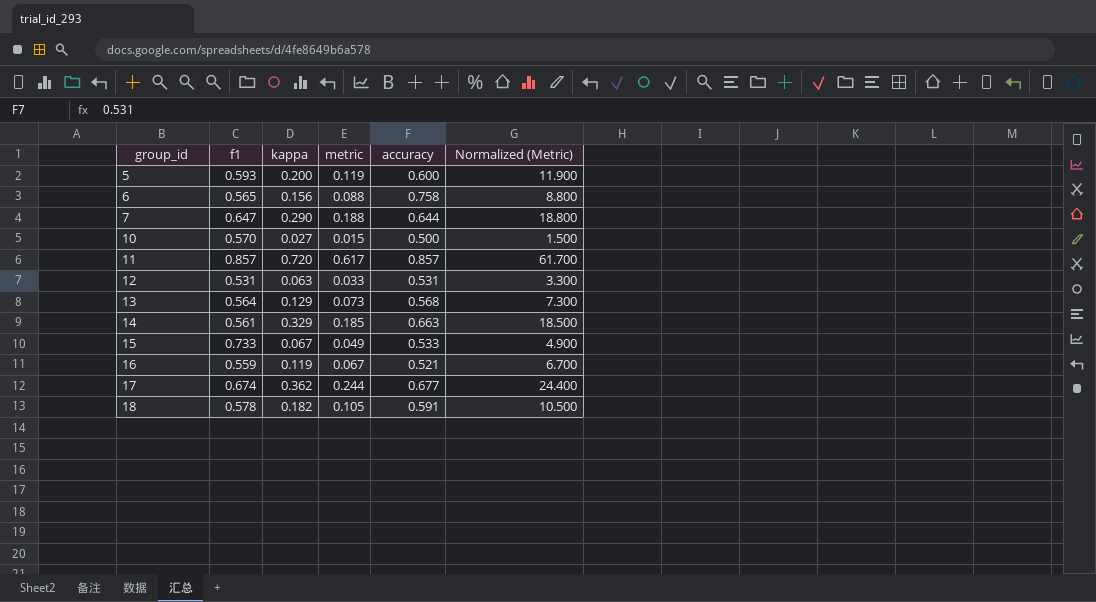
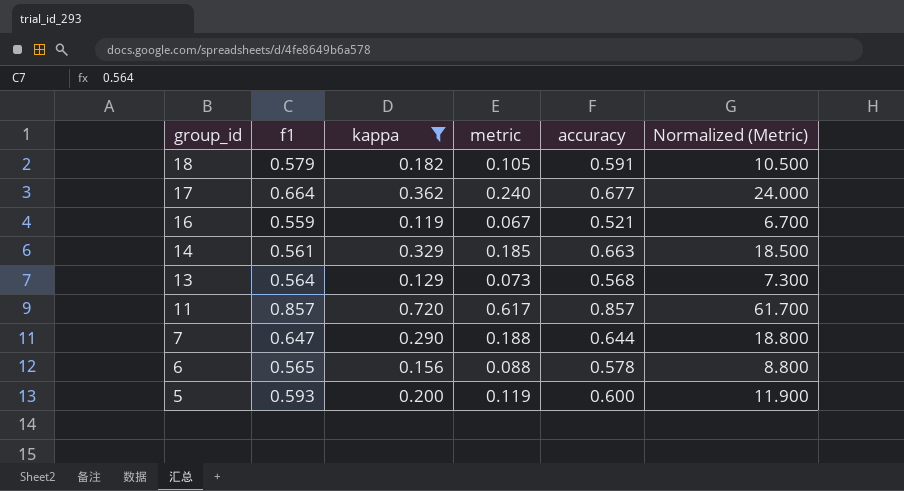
filter: none -> kappa >= 0.119
row order: group_id ascending -> group_id descending
18 | f1: 0.578 -> 0.579
17 | f1: 0.674 -> 0.664
17 | metric: 0.244 -> 0.240
17 | Normalized (Metric): 24.400 -> 24.000
6 | accuracy: 0.758 -> 0.578

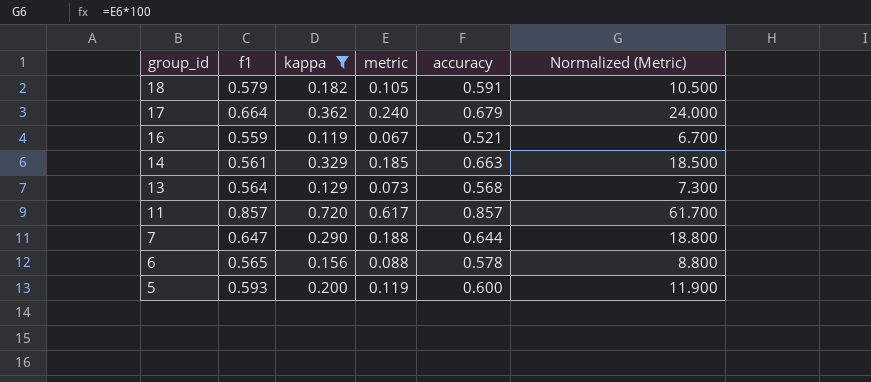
17 | accuracy: 0.677 -> 0.679

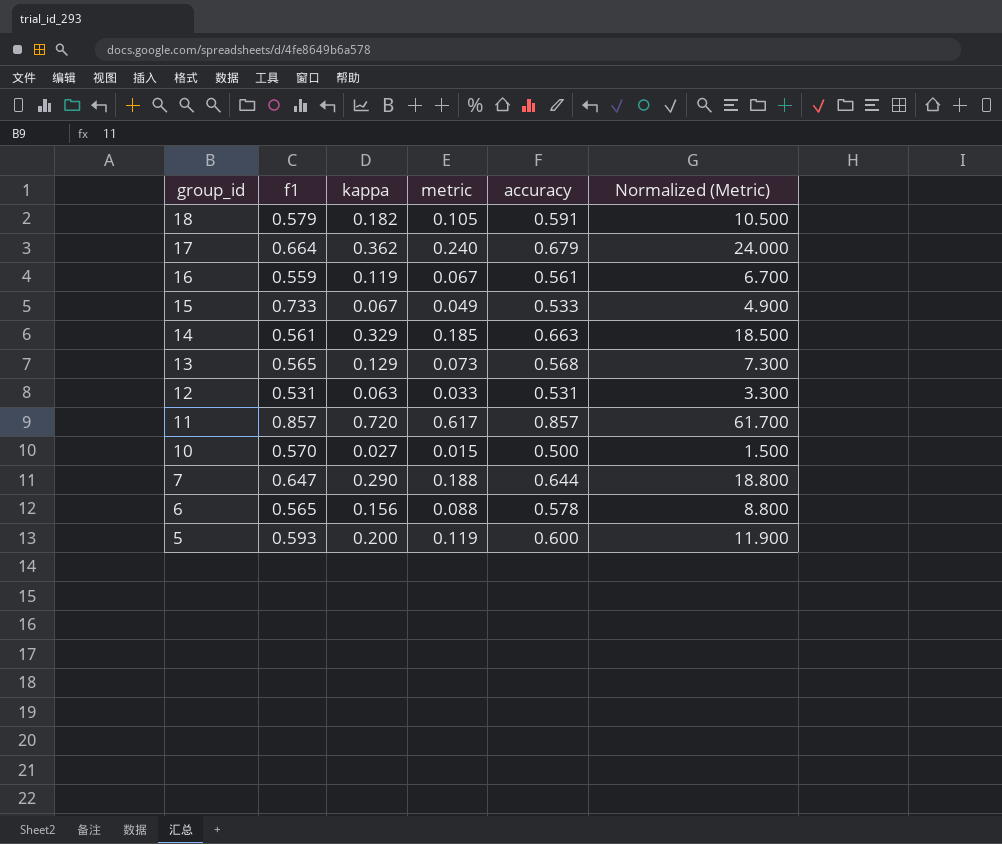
filter: kappa >= 0.119 -> none
16 | accuracy: 0.521 -> 0.561
13 | f1: 0.564 -> 0.565

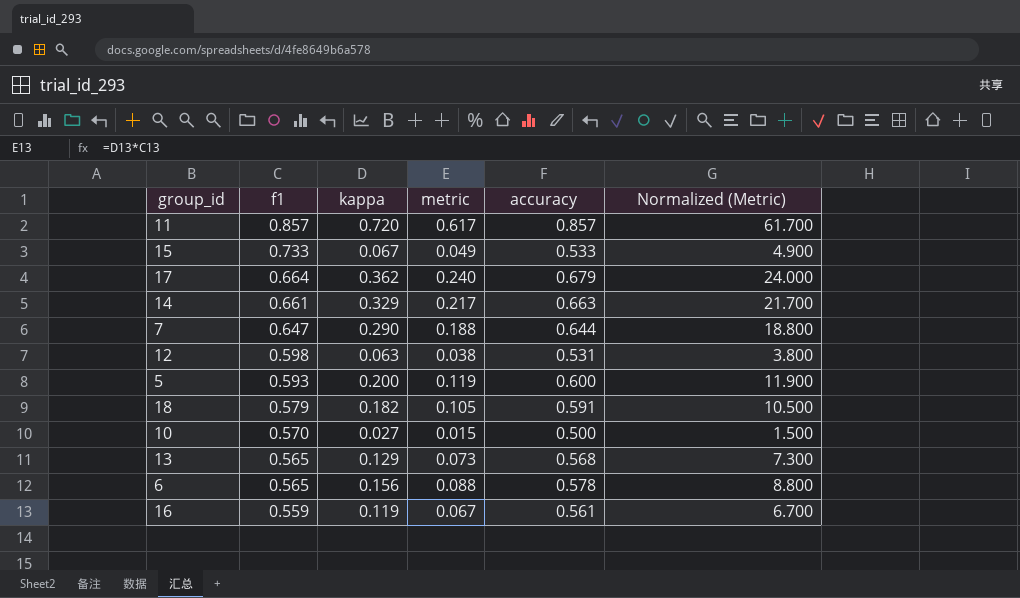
row order: group_id descending -> f1 descending
14 | f1: 0.561 -> 0.661
14 | metric: 0.185 -> 0.217
14 | Normalized (Metric): 18.500 -> 21.700
12 | f1: 0.531 -> 0.598
12 | metric: 0.033 -> 0.038
12 | Normalized (Metric): 3.300 -> 3.800

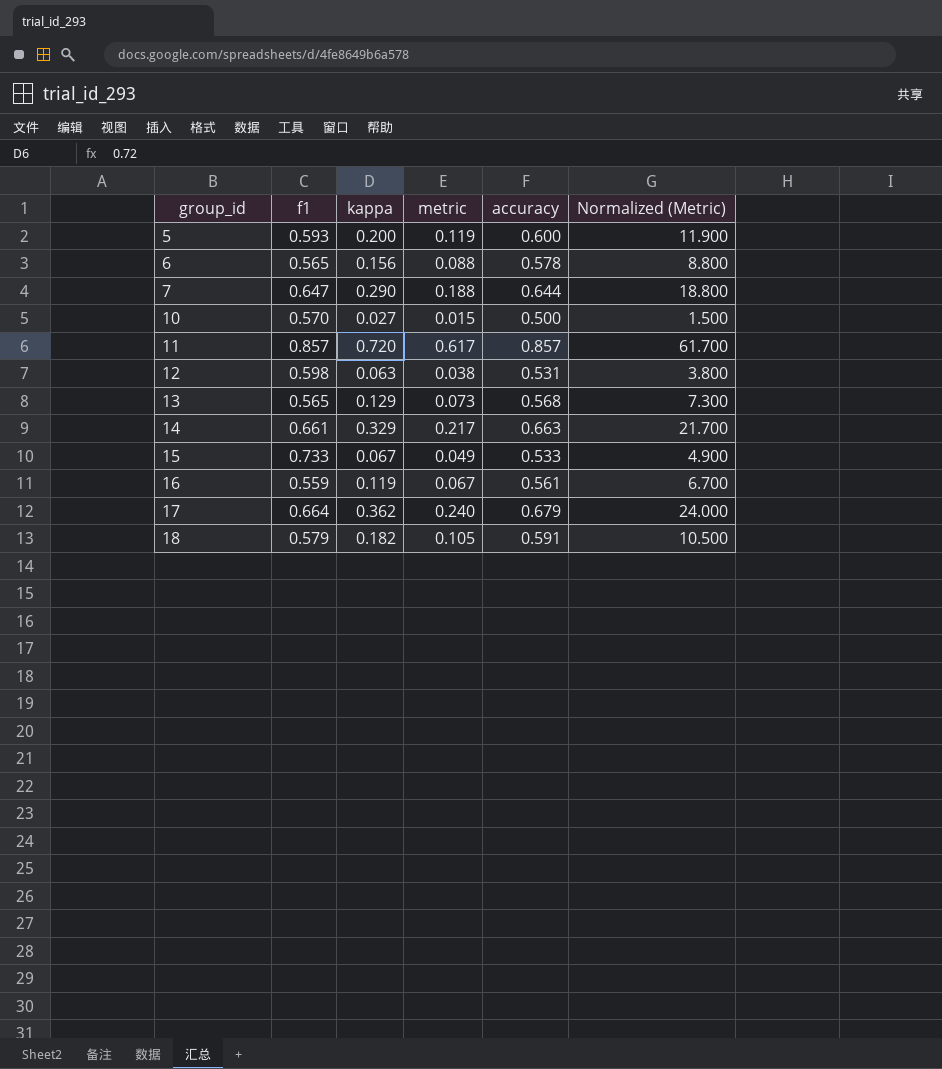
row order: f1 descending -> group_id ascending

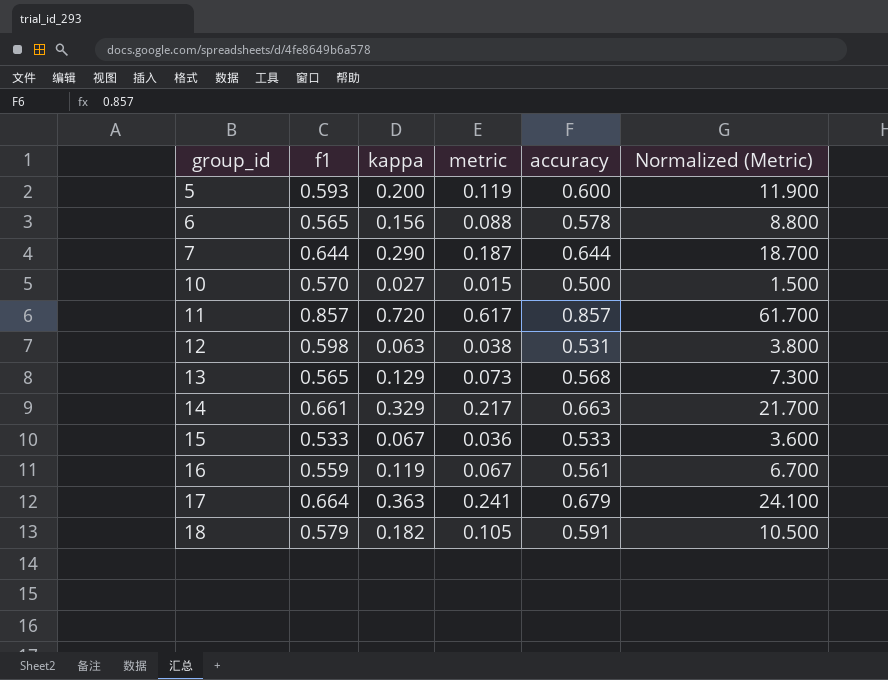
7 | f1: 0.647 -> 0.644
7 | metric: 0.188 -> 0.187
7 | Normalized (Metric): 18.800 -> 18.700
15 | f1: 0.733 -> 0.533
15 | metric: 0.049 -> 0.036
15 | Normalized (Metric): 4.900 -> 3.600
17 | kappa: 0.362 -> 0.363
17 | metric: 0.240 -> 0.241
17 | Normalized (Metric): 24.000 -> 24.100

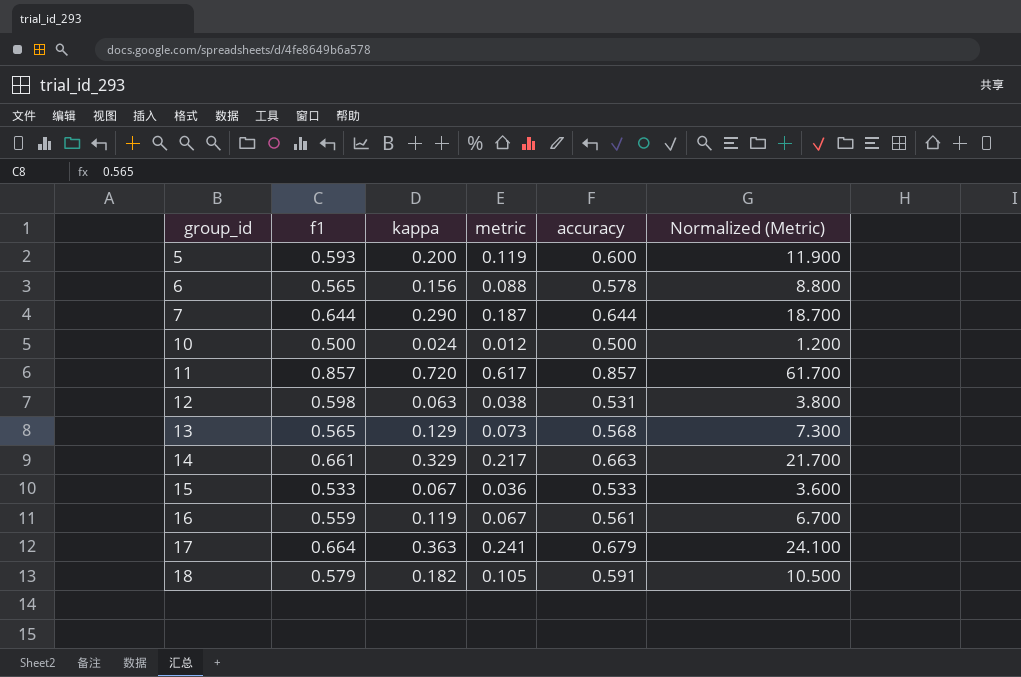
10 | f1: 0.570 -> 0.500
10 | kappa: 0.027 -> 0.024
10 | metric: 0.015 -> 0.012
10 | Normalized (Metric): 1.500 -> 1.200

